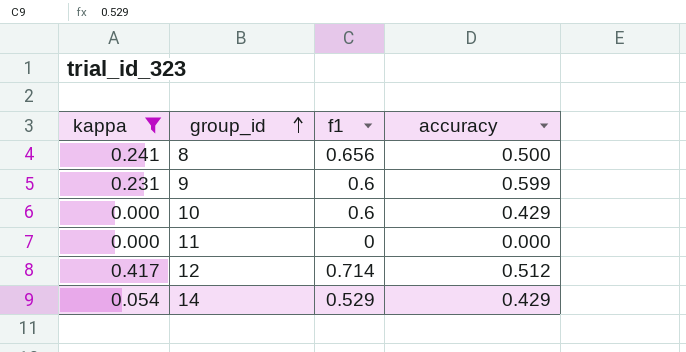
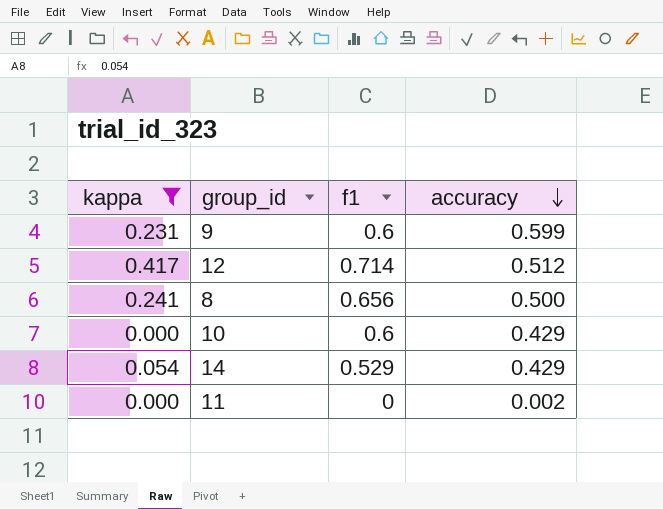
row order: group_id ascending -> accuracy descending
11 | accuracy: 0.000 -> 0.002

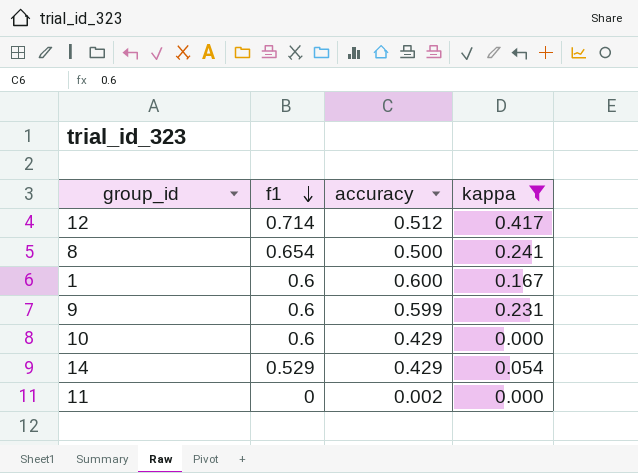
row order: accuracy descending -> f1 descending
column kappa | position: 1 -> 4
8 | f1: 0.656 -> 0.654
row 1: none -> 0.6 | 0.600 | 0.167

